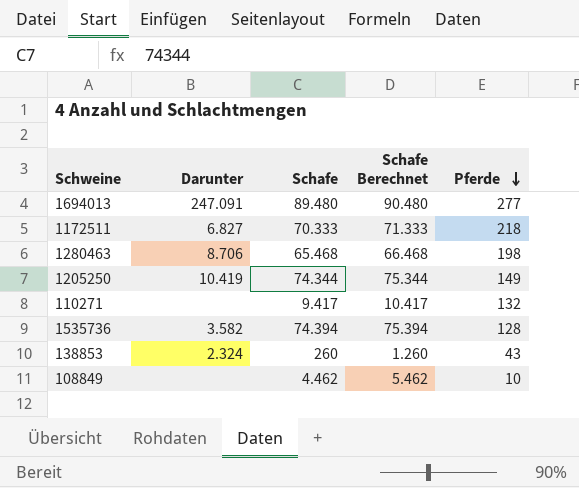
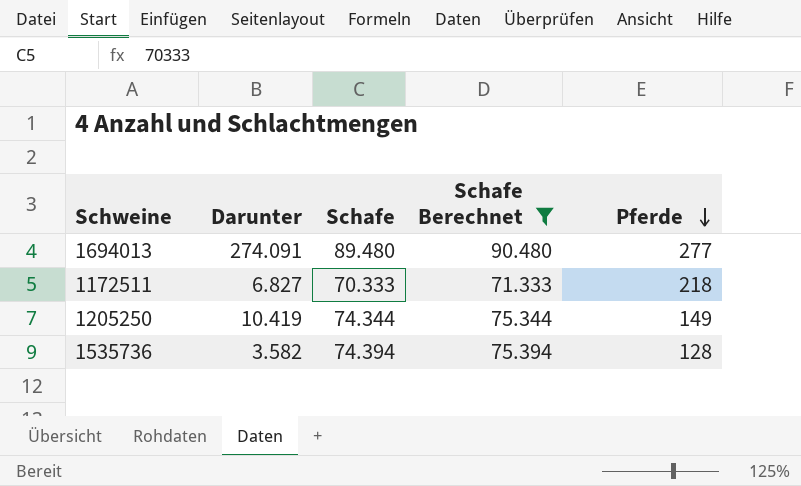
filter: none -> Schafe Berechnet >= 71.333
1694013 | Darunter: 247.091 -> 274.091

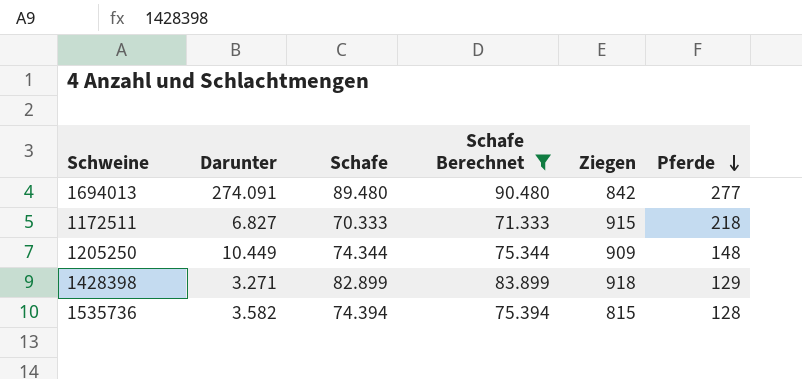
column Ziegen | position: none -> 5
1205250 | Darunter: 10.419 -> 10.449
1205250 | Pferde: 149 -> 148
row 1428398: none -> 3.271 | 82.899 | 83.899 | 918 | 129

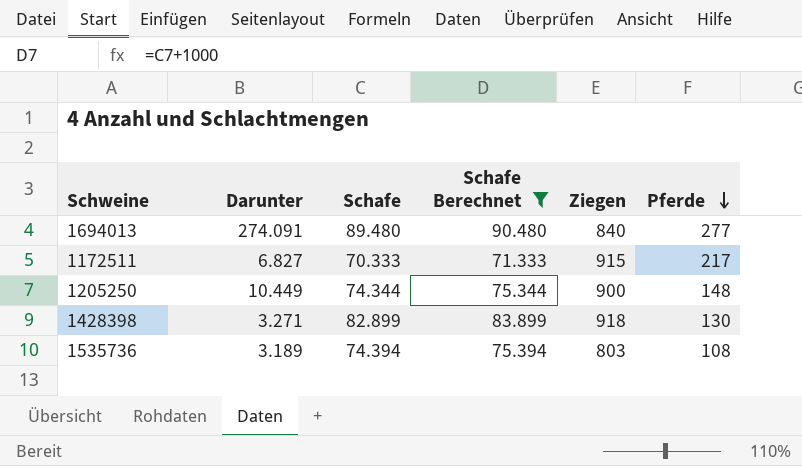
1694013 | Ziegen: 842 -> 840
1172511 | Pferde: 218 -> 217
1205250 | Ziegen: 909 -> 900
1428398 | Pferde: 129 -> 130
1535736 | Darunter: 3.582 -> 3.189
1535736 | Ziegen: 815 -> 803
1535736 | Pferde: 128 -> 108

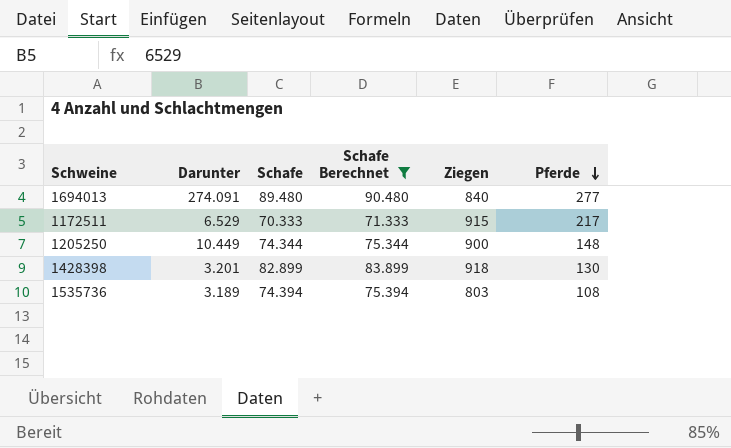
1172511 | Darunter: 6.827 -> 6.529
1428398 | Darunter: 3.271 -> 3.201

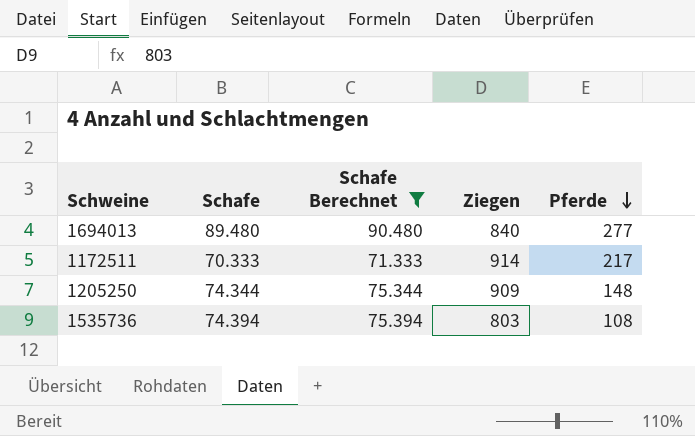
column Darunter | position: 2 -> none
row 1428398: 3.201 | 82.899 | 83.899 | 918 | 130 -> none
1172511 | Ziegen: 915 -> 914
1205250 | Ziegen: 900 -> 909

